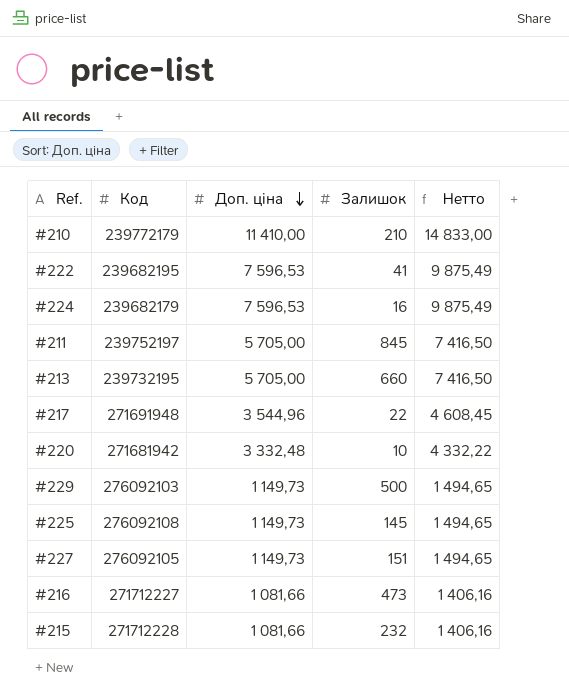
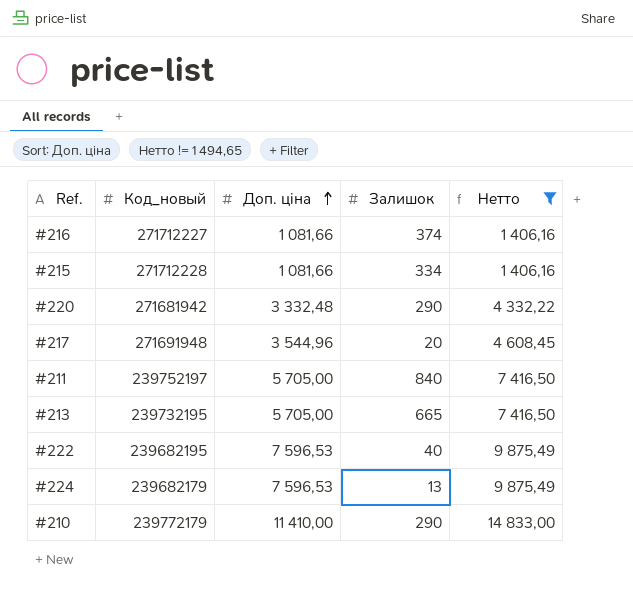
filter: none -> Нетто != 1 494,65
row order: Доп. ціна descending -> Доп. ціна ascending
column name: Код -> Код_новый
#216 | Залишок: 473 -> 374
#215 | Залишок: 232 -> 334
#220 | Залишок: 10 -> 290
#217 | Залишок: 22 -> 20
#211 | Залишок: 845 -> 840
#213 | Залишок: 660 -> 665
#222 | Залишок: 41 -> 40
#224 | Залишок: 16 -> 13
#210 | Залишок: 210 -> 290

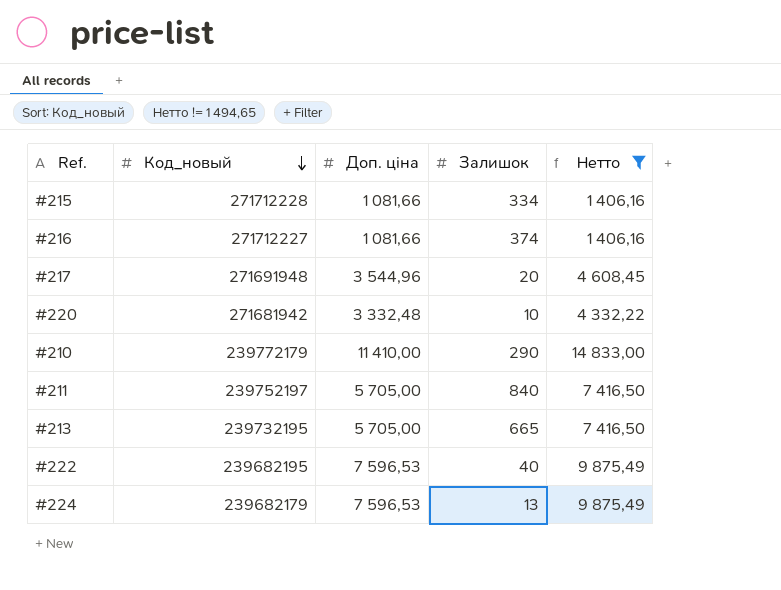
row order: Доп. ціна ascending -> Код_новый descending
#220 | Залишок: 290 -> 10

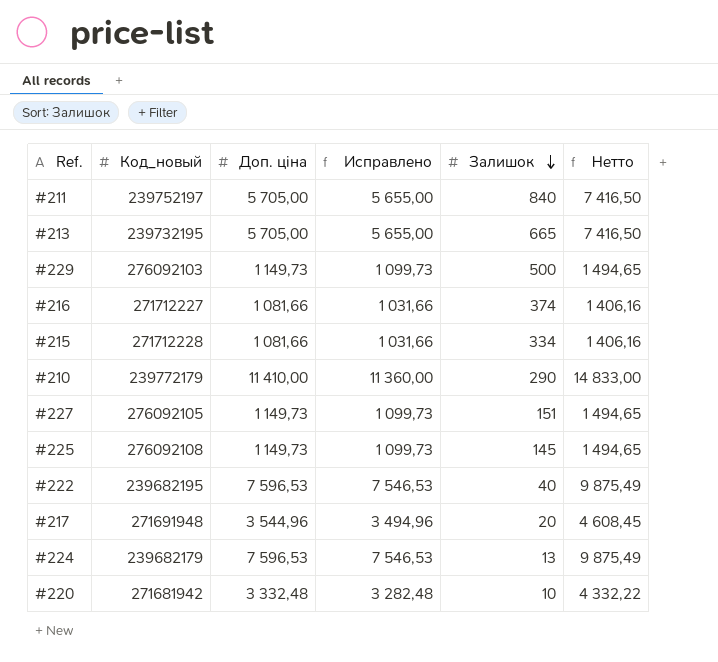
filter: Нетто != 1 494,65 -> none
row order: Код_новый descending -> Залишок descending
column Исправлено | formula: none -> [Доп. ціна] - 50

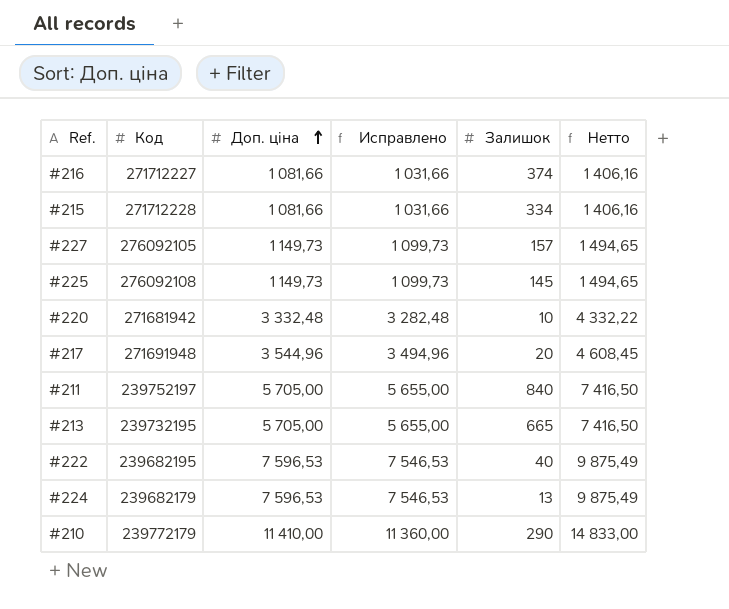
row order: Залишок descending -> Доп. ціна ascending
column name: Код_новый -> Код
row #229: 276092103 | 1 149,73 | 1 099,73 | 500 | 1 494,65 -> none
#227 | Залишок: 151 -> 157

